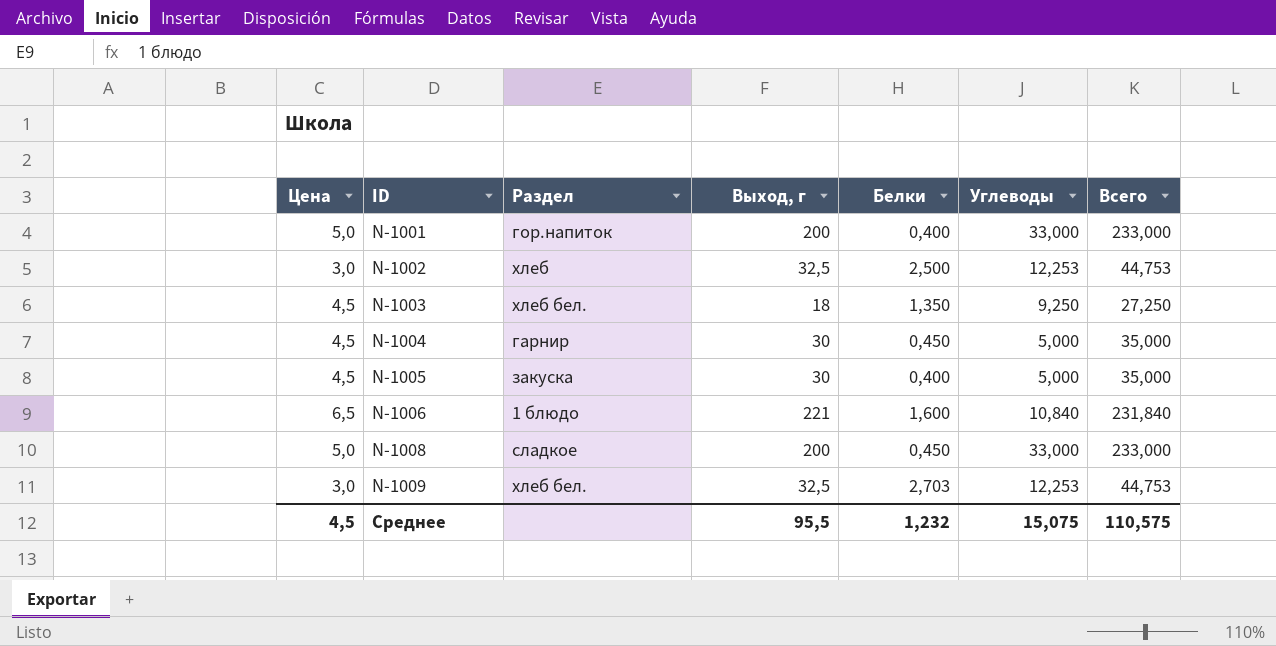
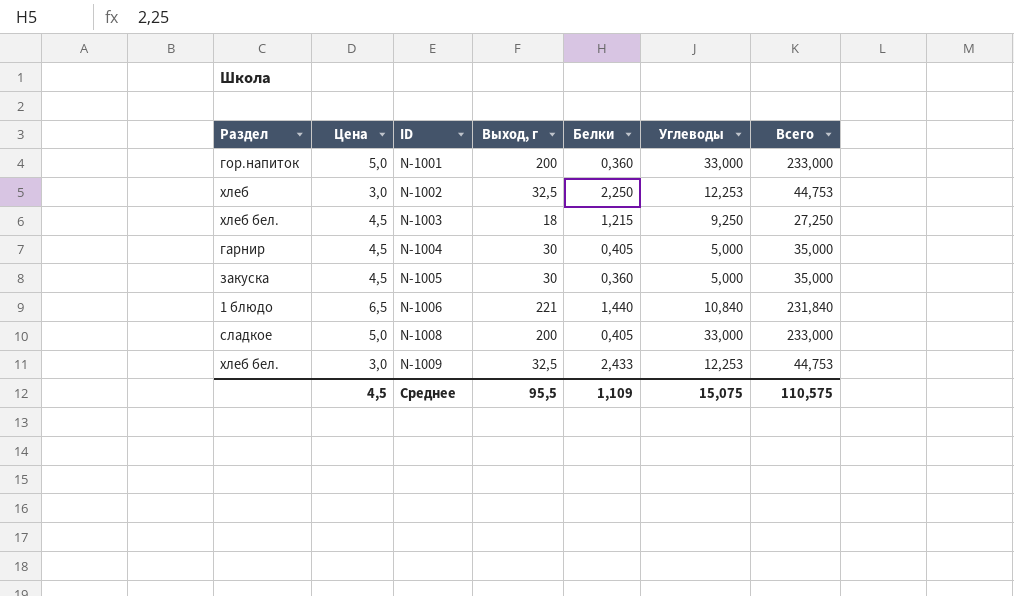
column Раздел | position: 3 -> 1
N-1001 | Белки: 0,400 -> 0,360
N-1002 | Белки: 2,500 -> 2,250
N-1003 | Белки: 1,350 -> 1,215
N-1004 | Белки: 0,450 -> 0,405
N-1005 | Белки: 0,400 -> 0,360
N-1006 | Белки: 1,600 -> 1,440
N-1008 | Белки: 0,450 -> 0,405
N-1009 | Белки: 2,703 -> 2,433
Среднее | Белки: 1,232 -> 1,109

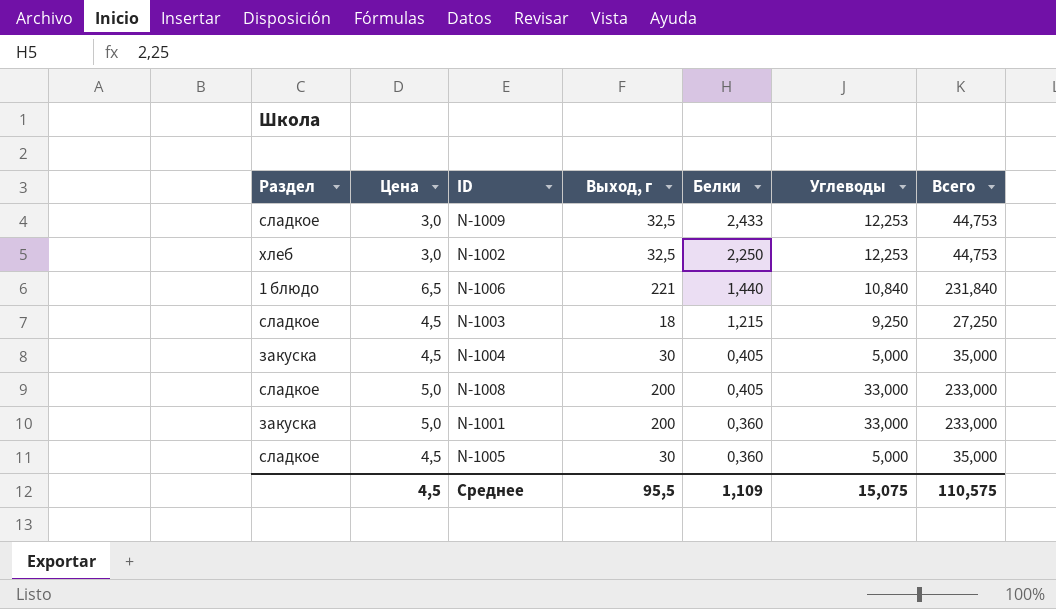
row order: ID ascending -> Белки descending
N-1009 | Раздел: хлеб бел. -> сладкое
N-1003 | Раздел: хлеб бел. -> сладкое
N-1004 | Раздел: гарнир -> закуска
N-1001 | Раздел: гор.напиток -> закуска
N-1005 | Раздел: закуска -> сладкое

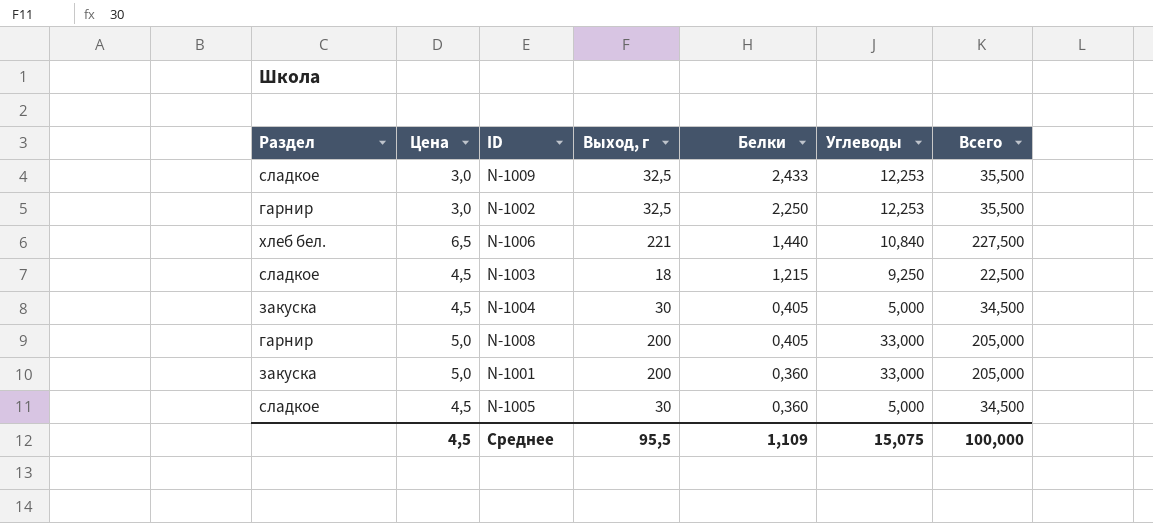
column Всего | formula: [Выход, г] + [Углеводы] -> [Цена] + [Выход, г]
N-1002 | Раздел: хлеб -> гарнир
N-1006 | Раздел: 1 блюдо -> хлеб бел.
N-1008 | Раздел: сладкое -> гарнир
Среднее | Всего: 110,575 -> 100,000

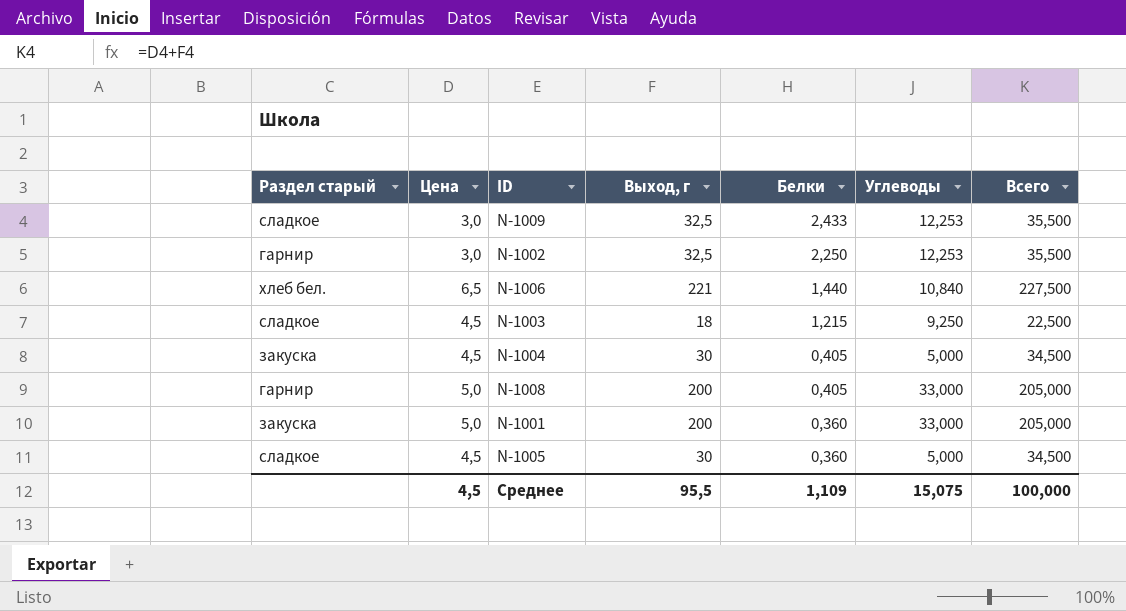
column name: Раздел -> Раздел старый

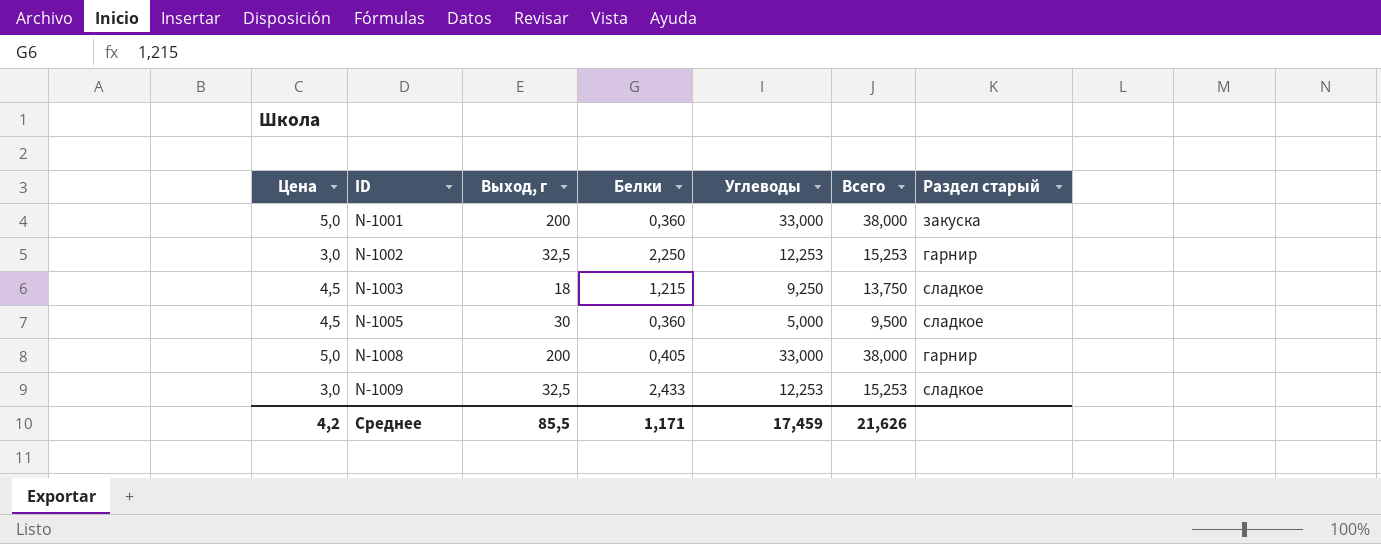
row order: Белки descending -> ID ascending
column Всего | formula: [Цена] + [Выход, г] -> [Цена] + [Углеводы]
column Раздел старый | position: 1 -> 7
row N-1006: хлеб бел. | 6,5 | 221 | 1,440 | 10,840 | 227,500 -> none
row N-1004: закуска | 4,5 | 30 | 0,405 | 5,000 | 34,500 -> none
Среднее | Цена: 4,5 -> 4,2
Среднее | Выход, г: 95,5 -> 85,5
Среднее | Белки: 1,109 -> 1,171
Среднее | Углеводы: 15,075 -> 17,459
Среднее | Всего: 100,000 -> 21,626

